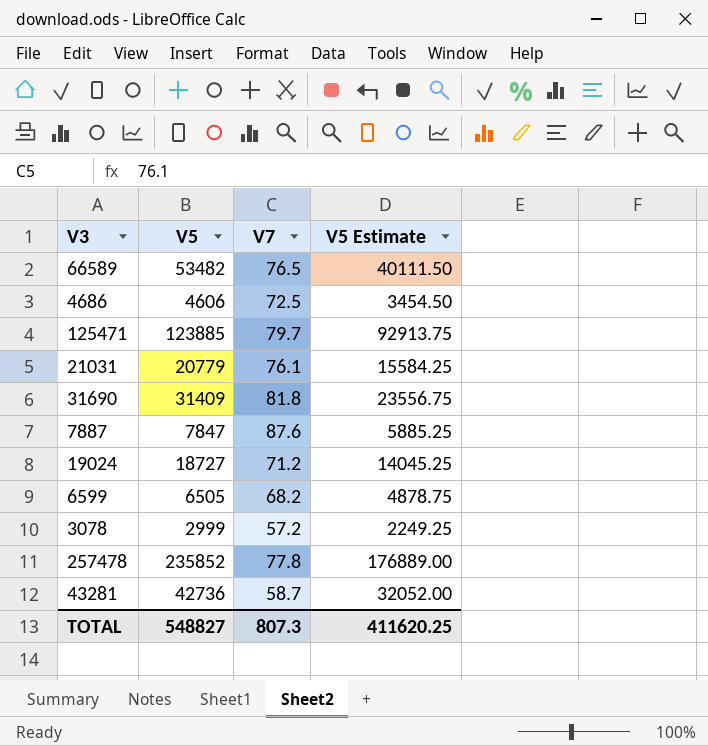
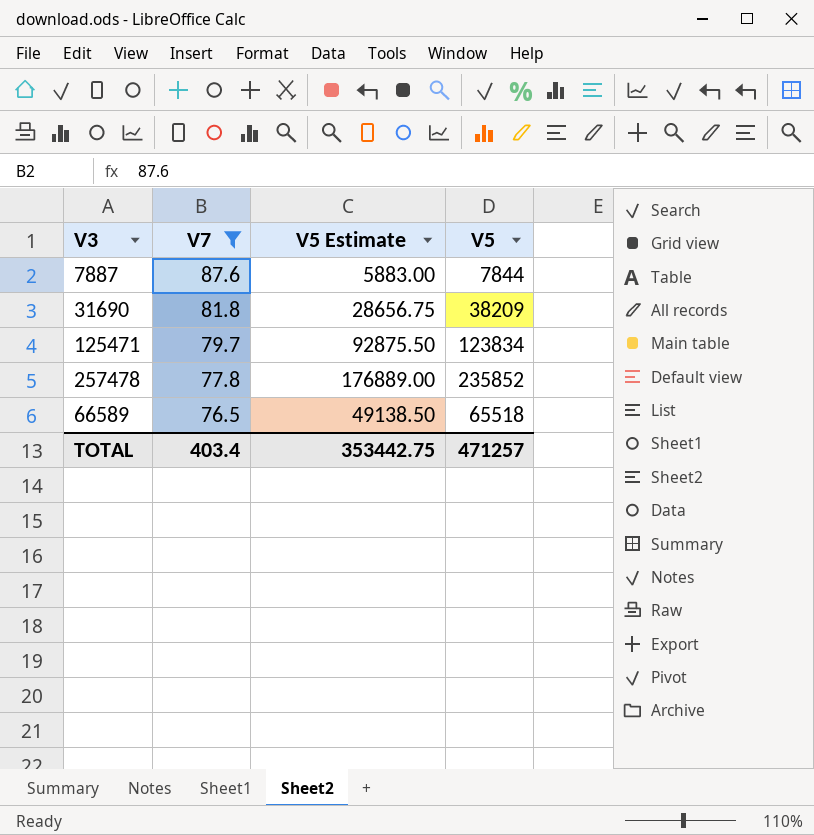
filter: none -> V7 >= 76.5
row order: none -> V7 descending
column V5 | position: 2 -> 4
7887 | V5 Estimate: 5885.25 -> 5883.00
7887 | V5: 7847 -> 7844
31690 | V5 Estimate: 23556.75 -> 28656.75
31690 | V5: 31409 -> 38209
125471 | V5 Estimate: 92913.75 -> 92875.50
125471 | V5: 123885 -> 123834
66589 | V5 Estimate: 40111.50 -> 49138.50
66589 | V5: 53482 -> 65518
TOTAL | V7: 807.3 -> 403.4
TOTAL | V5 Estimate: 411620.25 -> 353442.75
TOTAL | V5: 548827 -> 471257

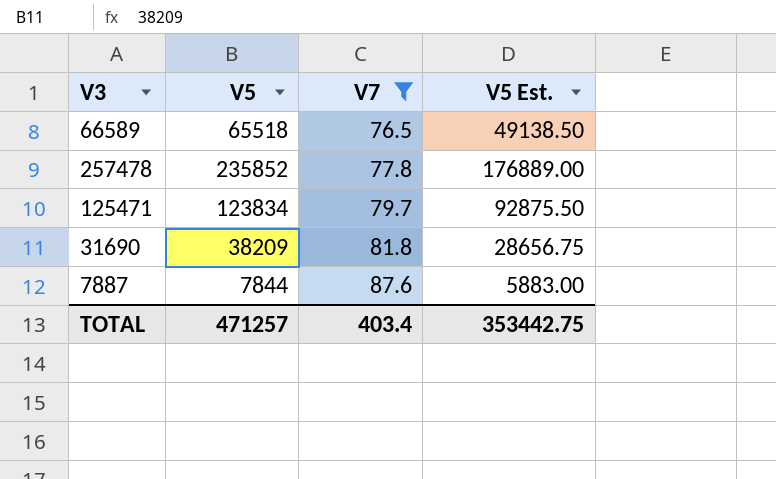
row order: V7 descending -> V7 ascending
column V5 | position: 4 -> 2
column name: V5 Estimate -> V5 Est.

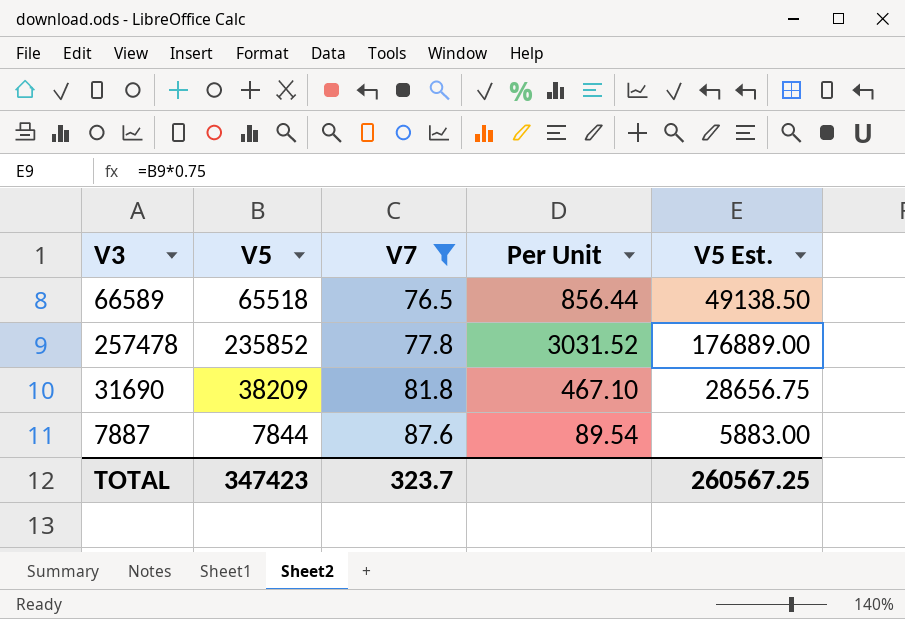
column Per Unit | formula: none -> [V5] / [V7]
row 125471: 123834 | 79.7 | 92875.50 -> none
TOTAL | V5: 471257 -> 347423
TOTAL | V7: 403.4 -> 323.7
TOTAL | V5 Est.: 353442.75 -> 260567.25

